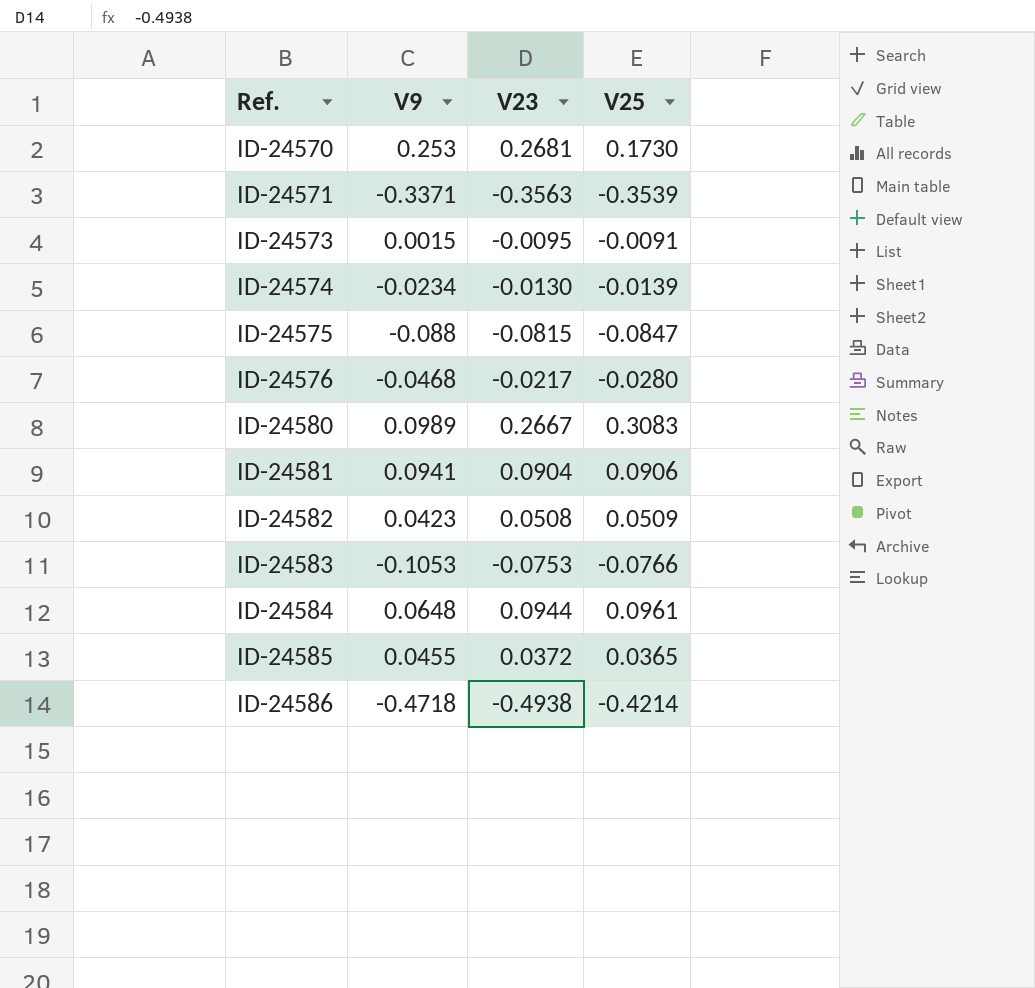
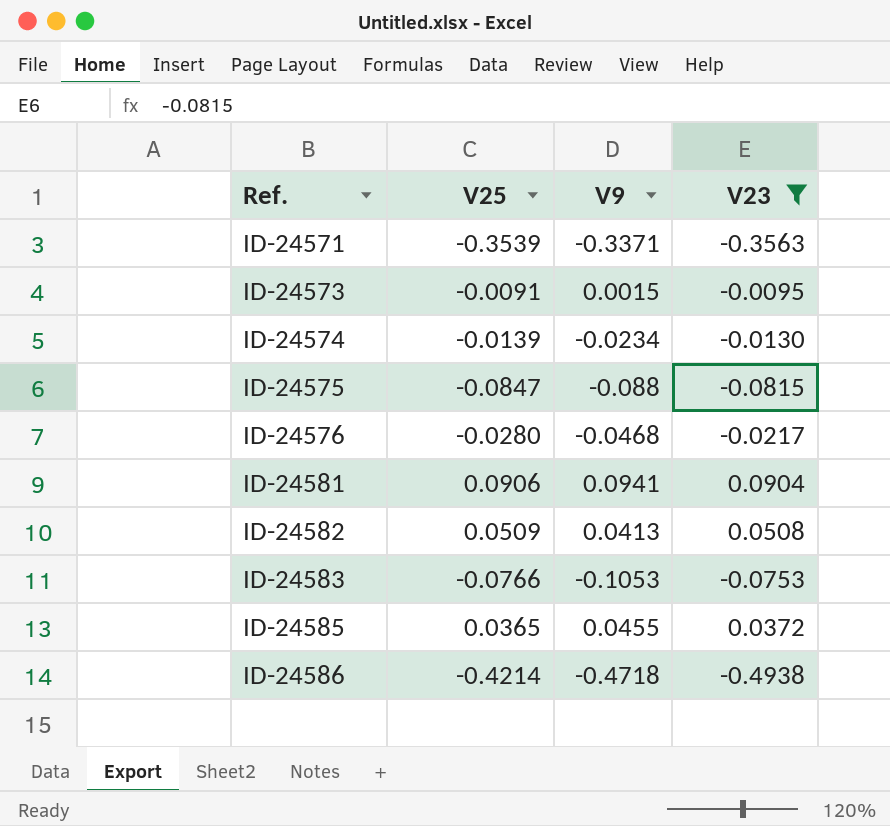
filter: none -> V23 <= 0.0904
column V25 | position: 4 -> 2
ID-24582 | V9: 0.0423 -> 0.0413

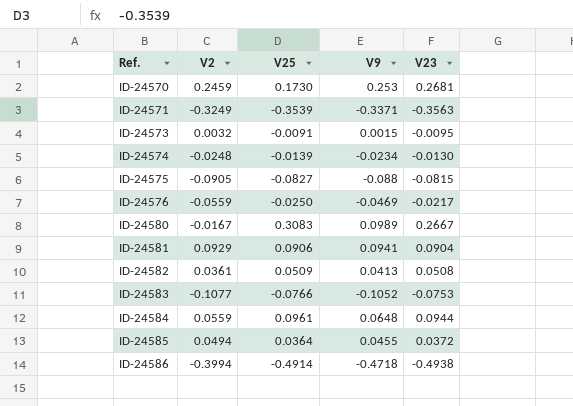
filter: V23 <= 0.0904 -> none
column V2 | position: none -> 2
ID-24575 | V25: -0.0847 -> -0.0827
ID-24576 | V25: -0.0280 -> -0.0250
ID-24576 | V9: -0.0468 -> -0.0469
ID-24583 | V9: -0.1053 -> -0.1052
ID-24585 | V25: 0.0365 -> 0.0364
ID-24586 | V25: -0.4214 -> -0.4914

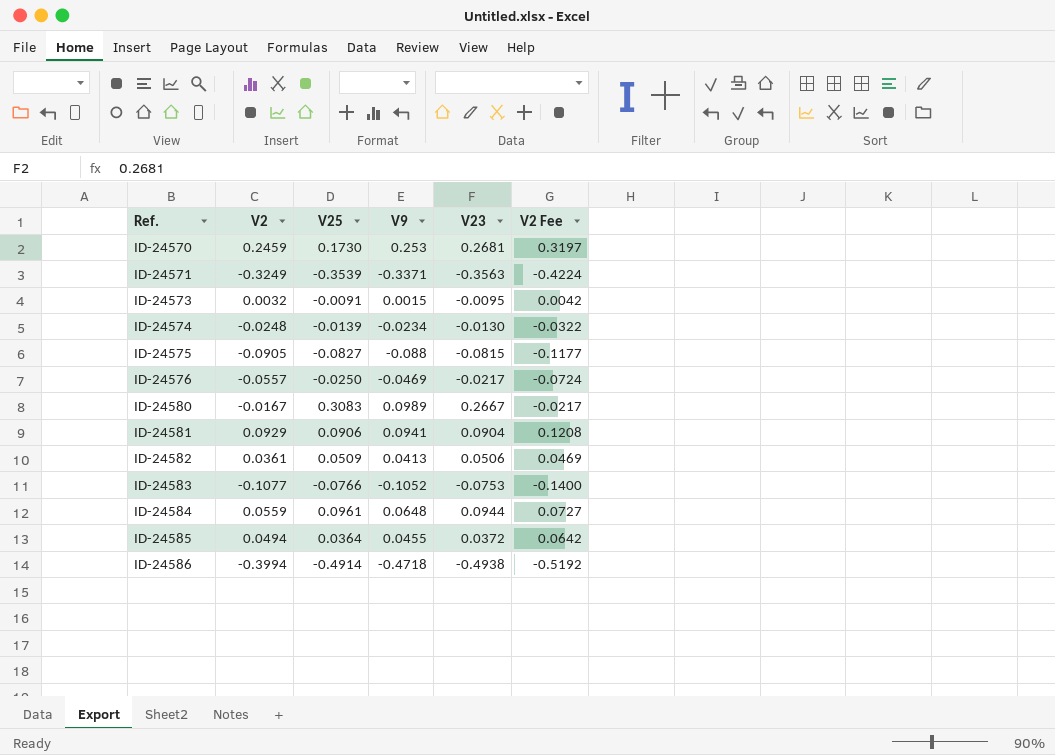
column V2 Fee | formula: none -> [V2] * 1.3
ID-24576 | V2: -0.0559 -> -0.0557
ID-24582 | V23: 0.0508 -> 0.0506

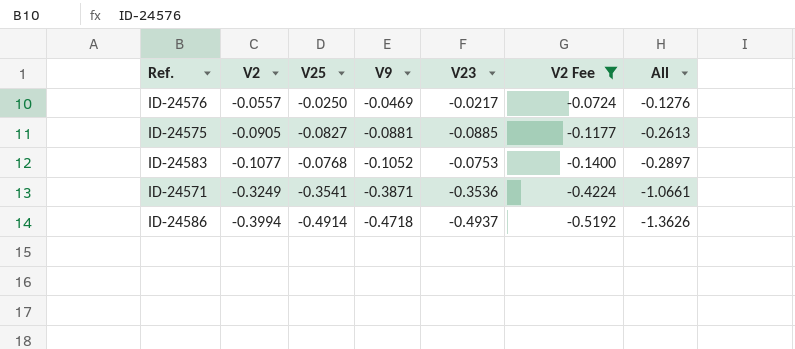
filter: none -> V2 Fee <= -0.0724
row order: Ref. ascending -> V2 descending
column All | formula: none -> [V2] + [V25] + [V9]
ID-24575 | V9: -0.088 -> -0.0881
ID-24575 | V23: -0.0815 -> -0.0885
ID-24583 | V25: -0.0766 -> -0.0768
ID-24571 | V25: -0.3539 -> -0.3541
ID-24571 | V9: -0.3371 -> -0.3871
ID-24571 | V23: -0.3563 -> -0.3536
ID-24586 | V23: -0.4938 -> -0.4937

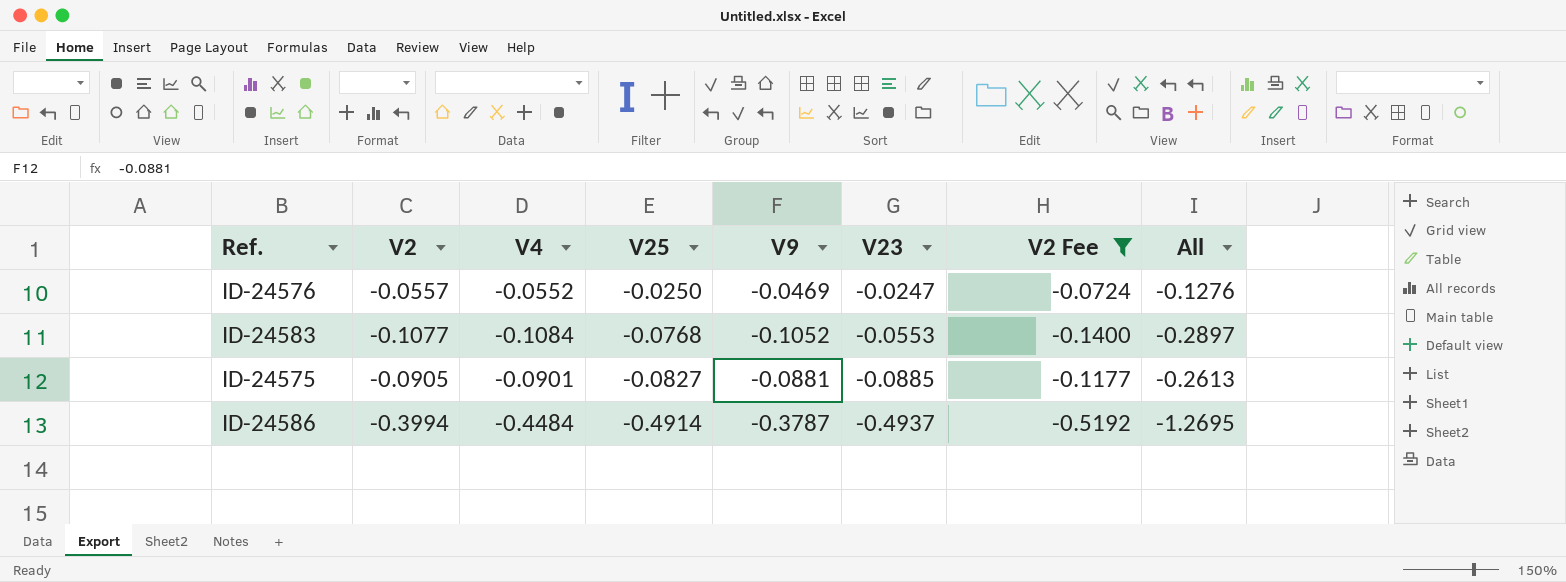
row order: V2 descending -> V25 descending
column V4 | position: none -> 3
row ID-24571: -0.3249 | -0.3541 | -0.3871 | -0.3536 | -0.4224 | -1.0661 -> none
ID-24576 | V23: -0.0217 -> -0.0247
ID-24583 | V23: -0.0753 -> -0.0553
ID-24586 | V9: -0.4718 -> -0.3787
ID-24586 | All: -1.3626 -> -1.2695

